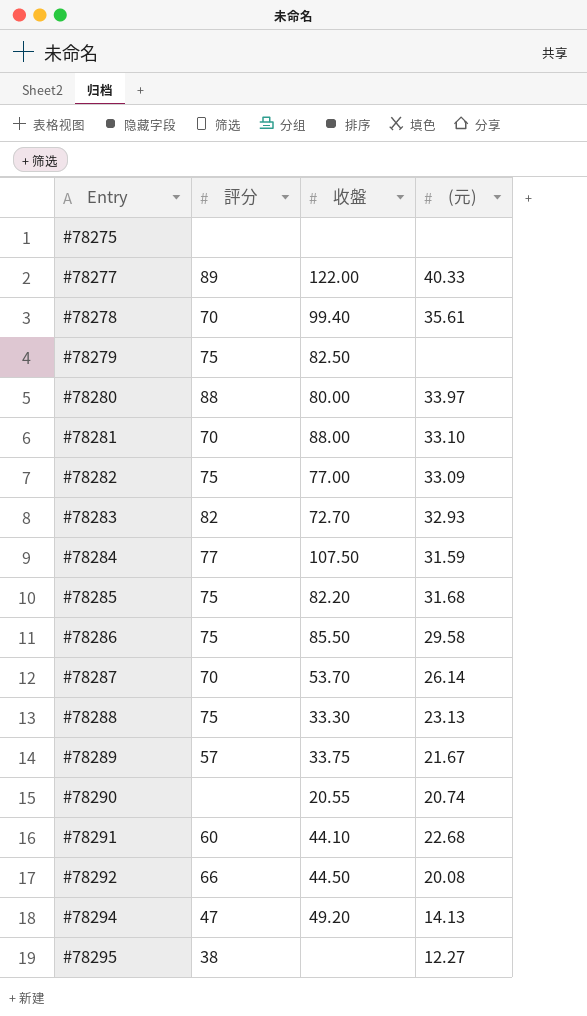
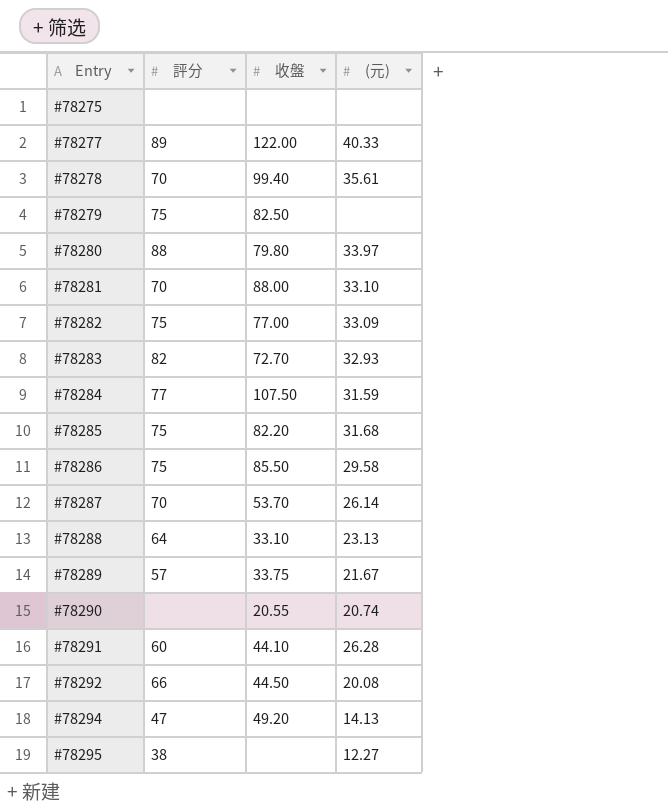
#78280 | 收盤: 80.00 -> 79.80
#78288 | 評分: 75 -> 64
#78288 | 收盤: 33.30 -> 33.10
#78291 | (元): 22.68 -> 26.28

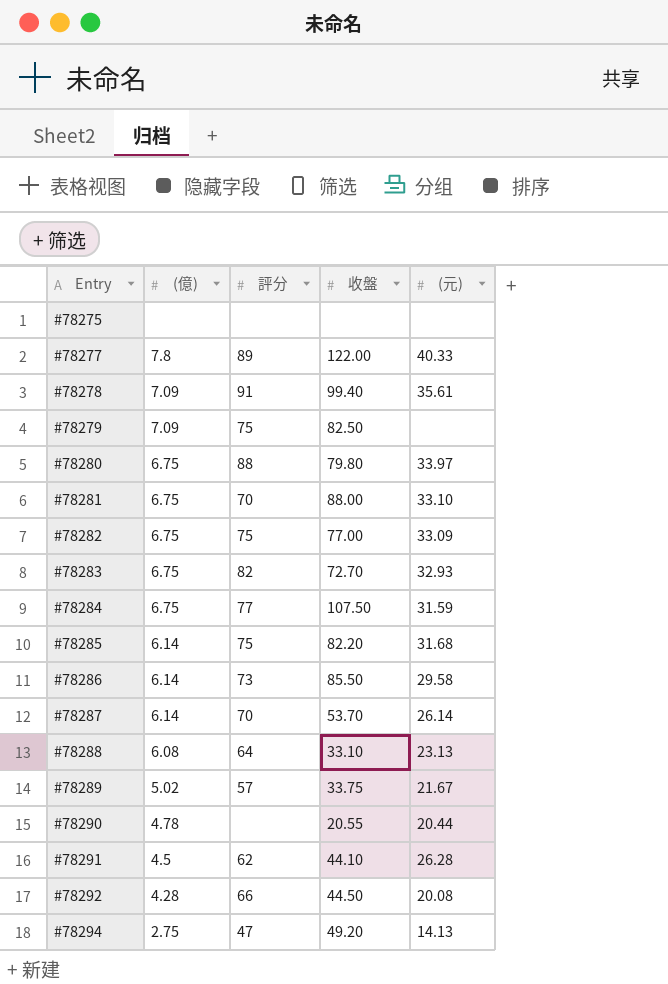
column (億) | position: none -> 2
row #78295: 38 | none | 12.27 -> none
#78278 | 評分: 70 -> 91
#78286 | 評分: 75 -> 73
#78290 | (元): 20.74 -> 20.44
#78291 | 評分: 60 -> 62

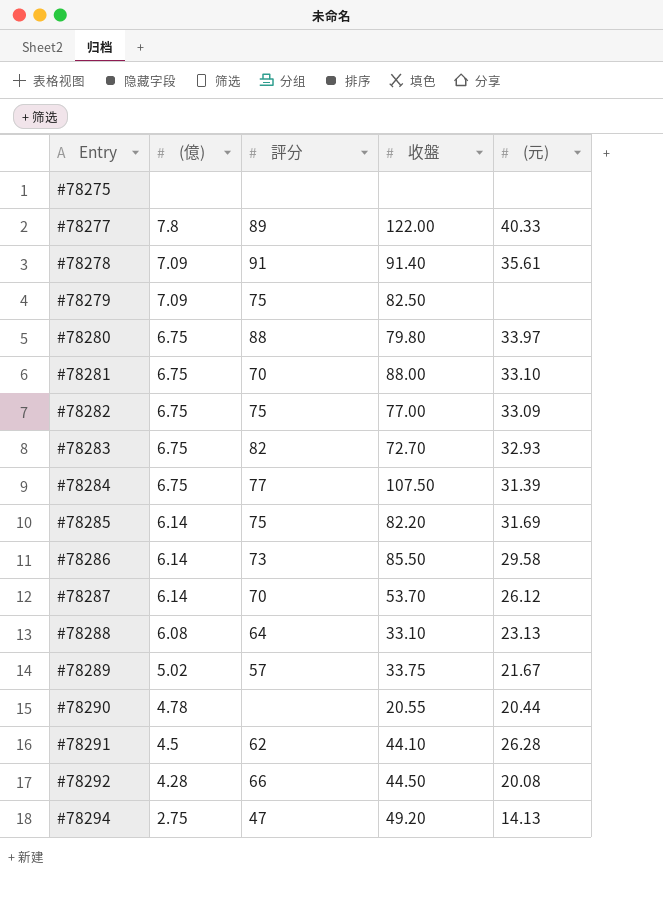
#78278 | 收盤: 99.40 -> 91.40
#78284 | (元): 31.59 -> 31.39
#78285 | (元): 31.68 -> 31.69
#78287 | (元): 26.14 -> 26.12

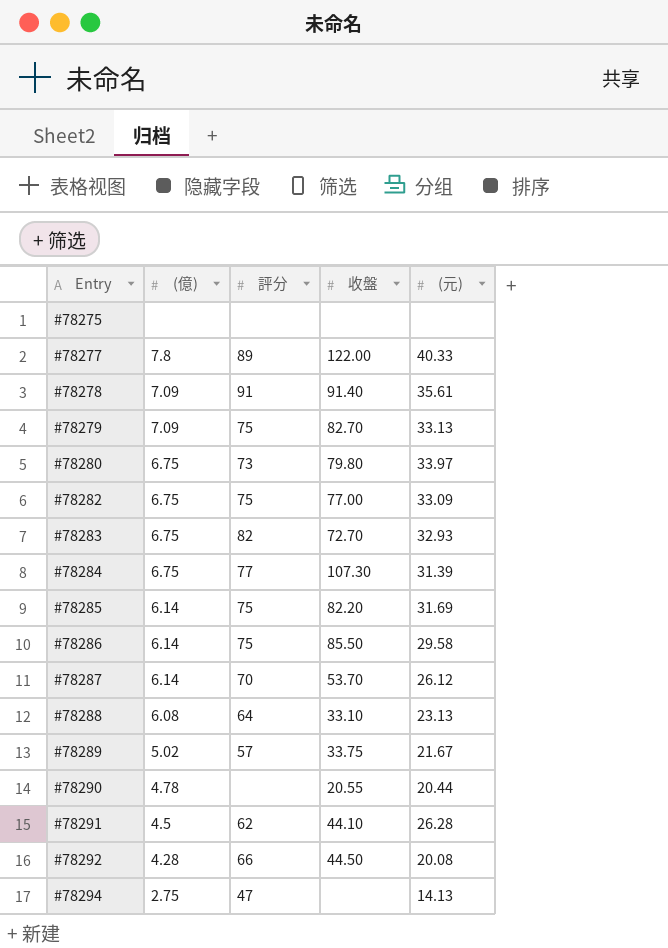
row #78281: 6.75 | 70 | 88.00 | 33.10 -> none
#78279 | 收盤: 82.50 -> 82.70
#78279 | (元): none -> 33.13
#78280 | 評分: 88 -> 73
#78284 | 收盤: 107.50 -> 107.30
#78286 | 評分: 73 -> 75
#78294 | 收盤: 49.20 -> none

